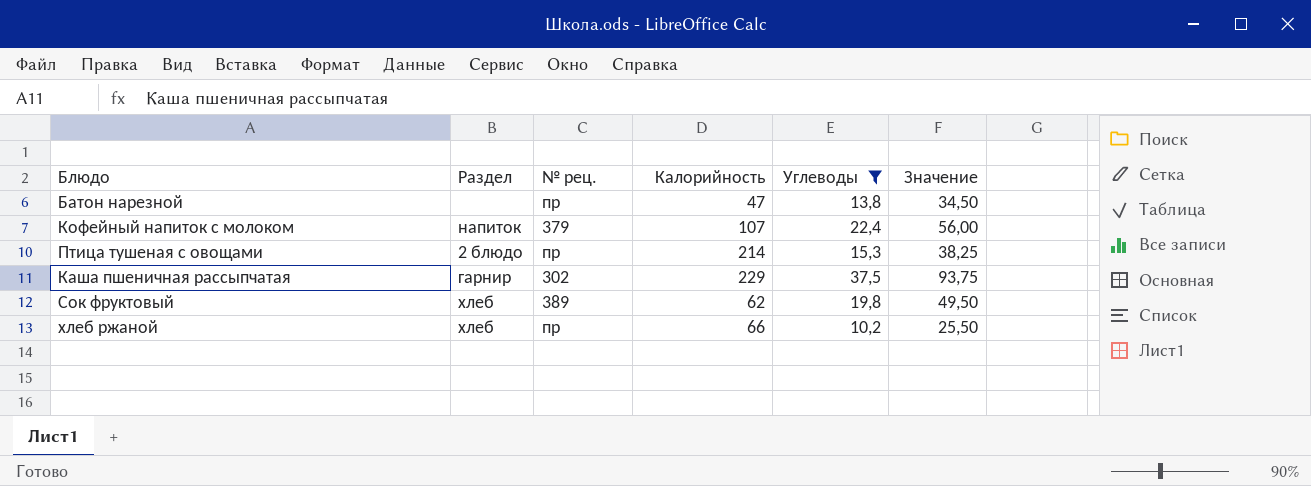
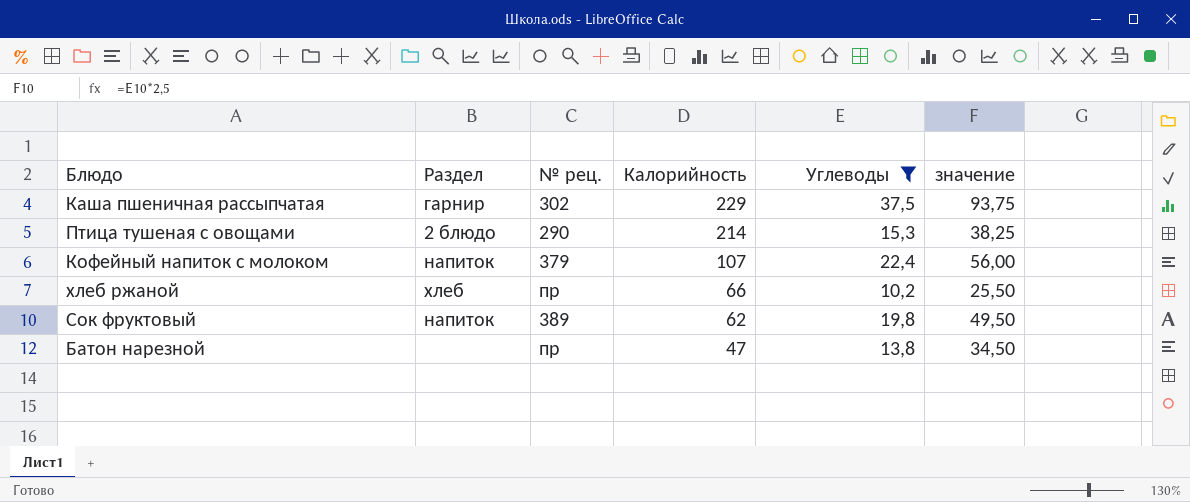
row order: none -> Калорийность descending
column name: Значение -> значение
Птица тушеная с овощами | № рец.: пр -> 290
Сок фруктовый | Раздел: хлеб -> напиток

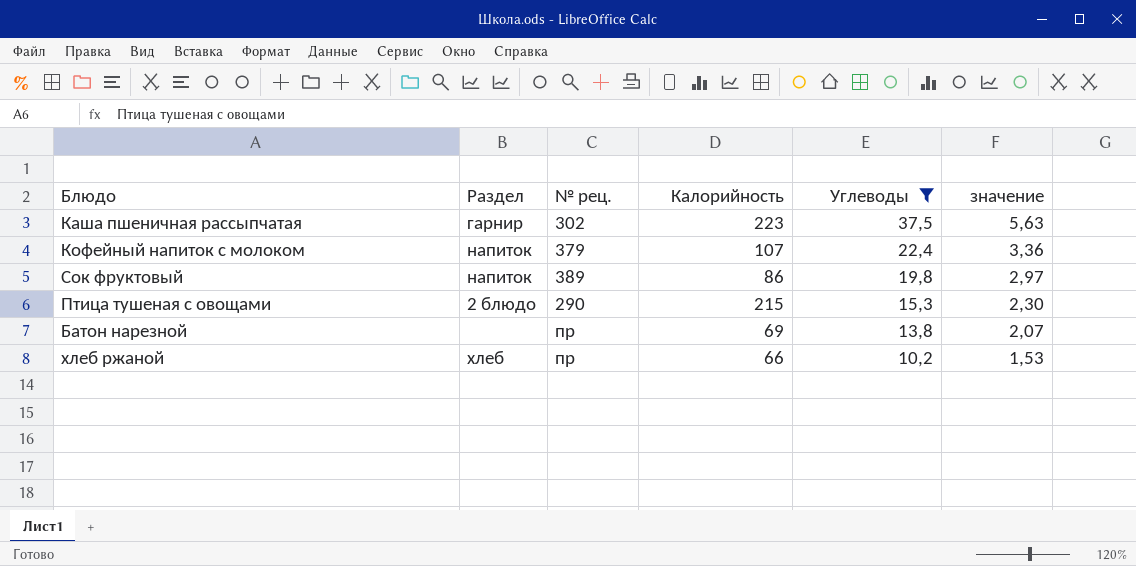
row order: Калорийность descending -> Углеводы descending
column значение | formula: [Углеводы] * 2,5 -> [Углеводы] * 0,15
Каша пшеничная рассыпчатая | Калорийность: 229 -> 223
Сок фруктовый | Калорийность: 62 -> 86
Птица тушеная с овощами | Калорийность: 214 -> 215
Батон нарезной | Калорийность: 47 -> 69

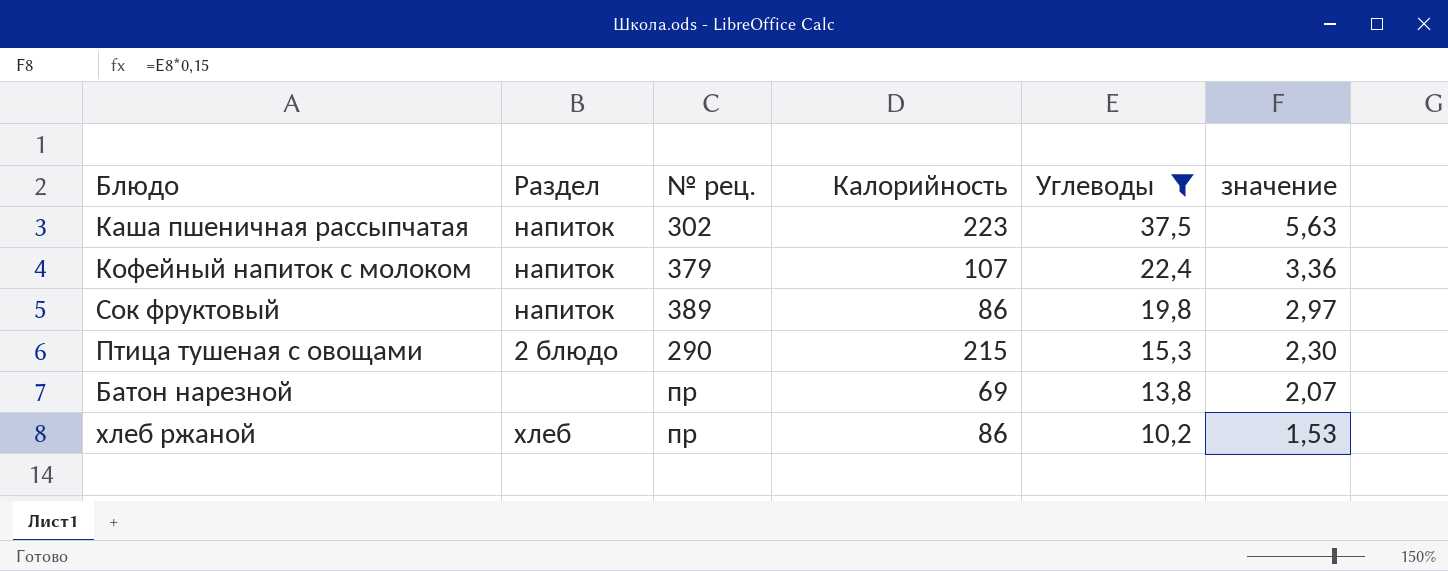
Каша пшеничная рассыпчатая | Раздел: гарнир -> напиток
хлеб ржаной | Калорийность: 66 -> 86

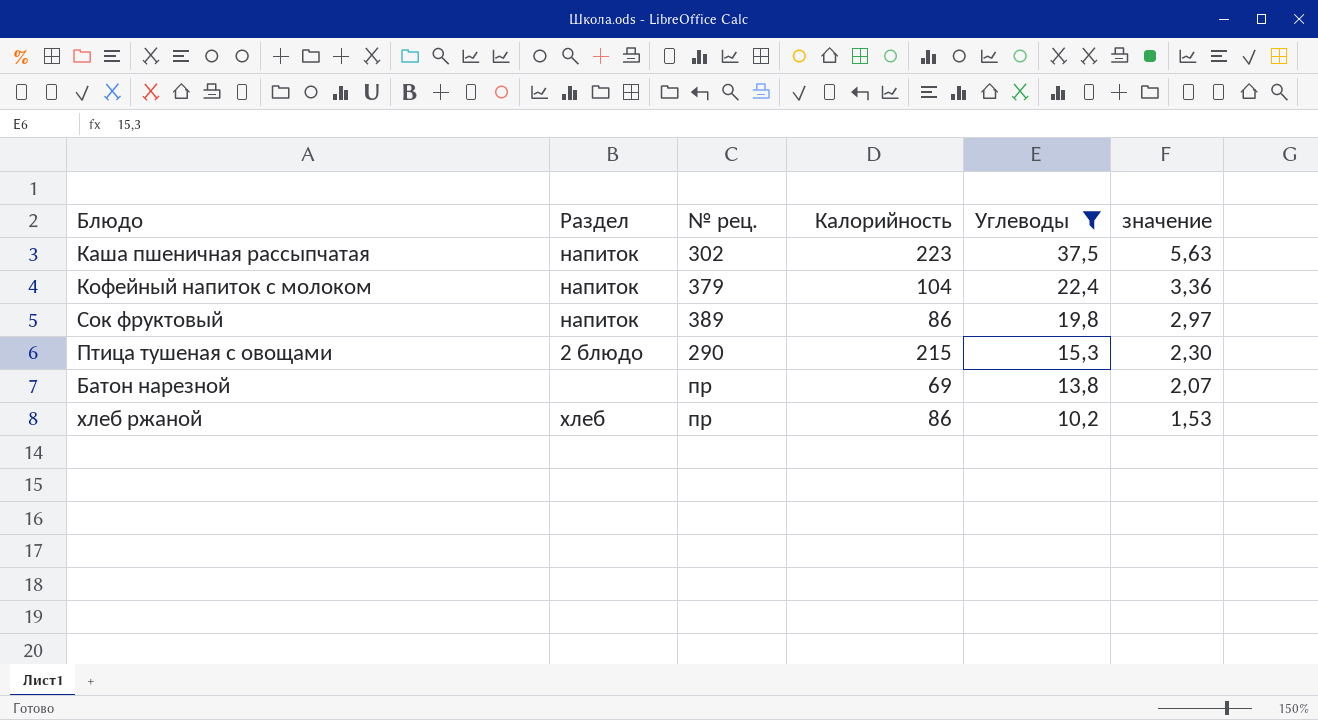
Кофейный напиток с молоком | Калорийность: 107 -> 104

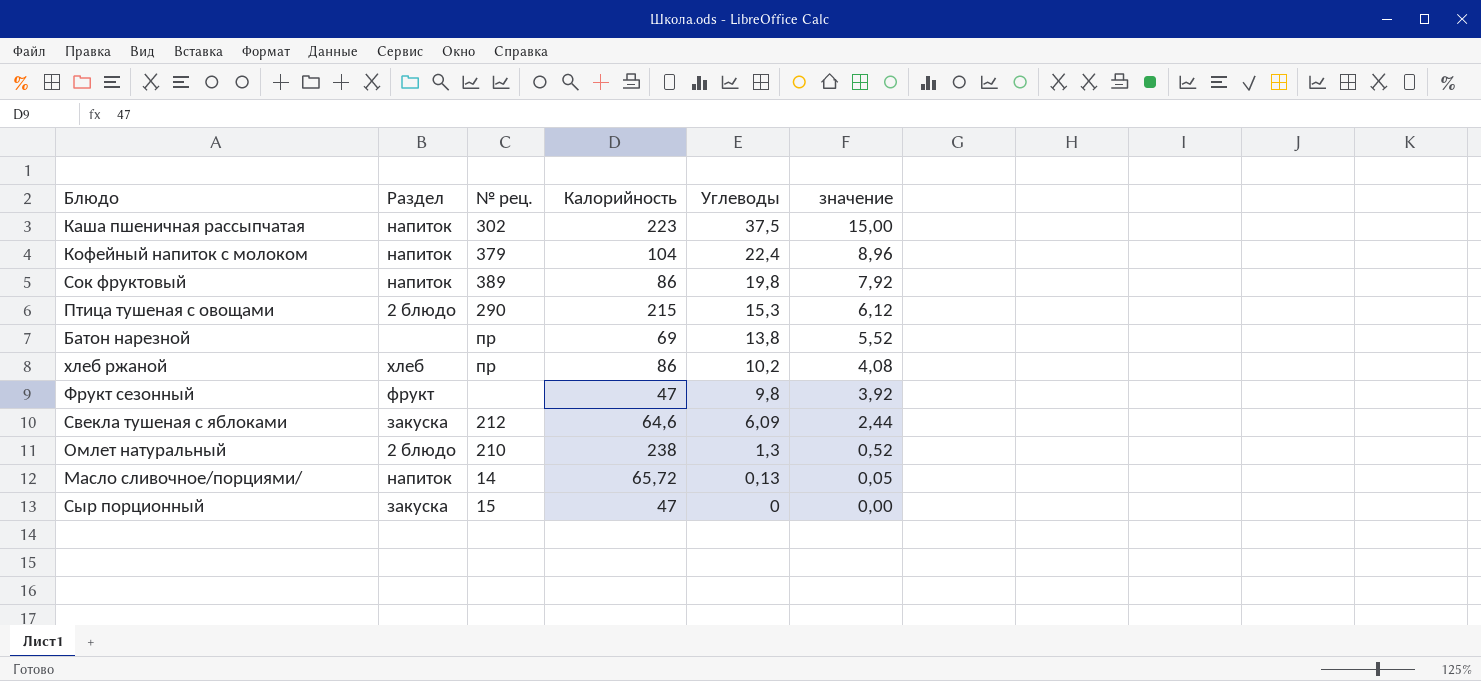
filter: Углеводы >= 10,2 -> none
column значение | formula: [Углеводы] * 0,15 -> [Углеводы] * 0,4

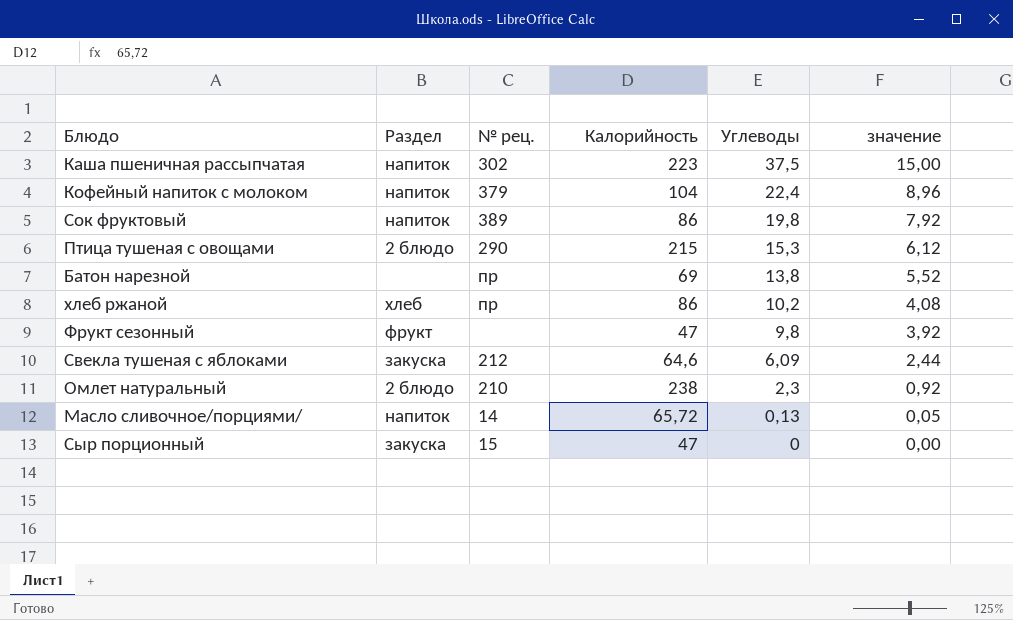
Омлет натуральный | Углеводы: 1,3 -> 2,3
Омлет натуральный | значение: 0,52 -> 0,92

